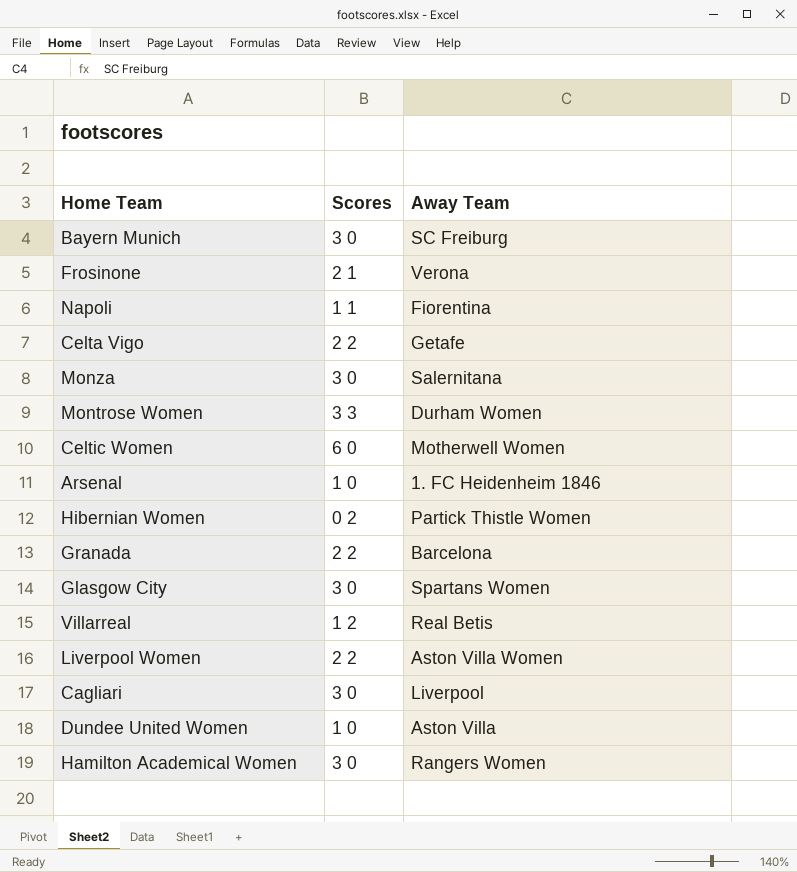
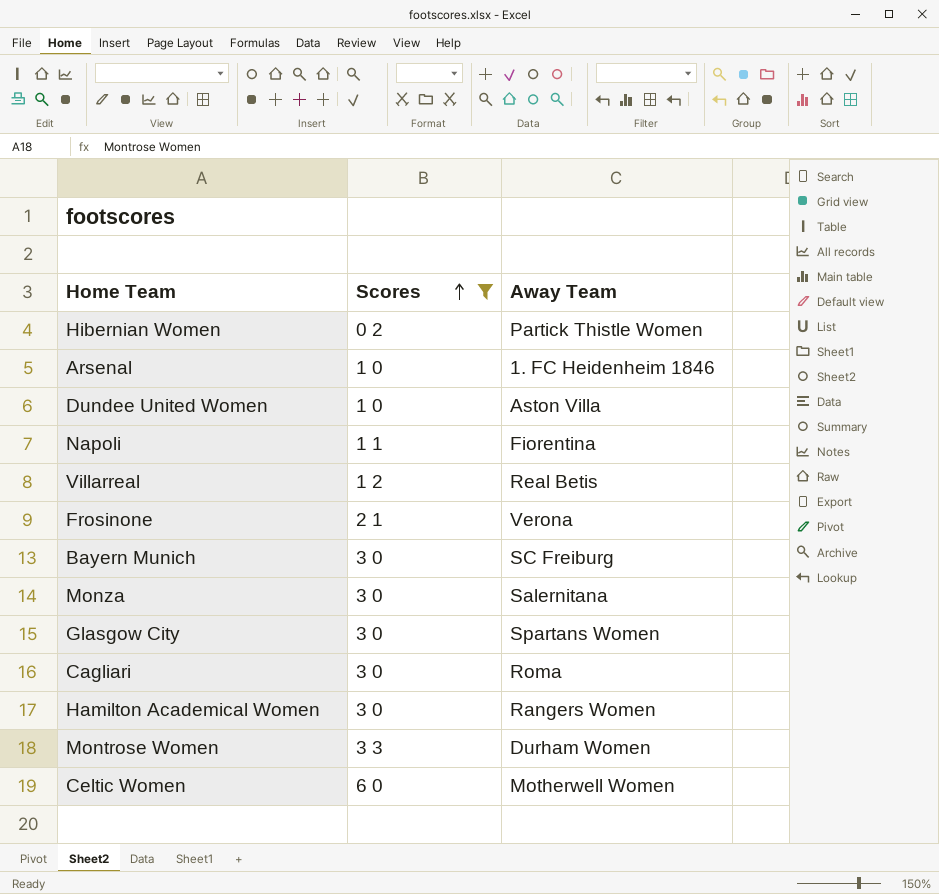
filter: none -> Scores != 2 2
row order: none -> Scores ascending
Cagliari | Away Team: Liverpool -> Roma

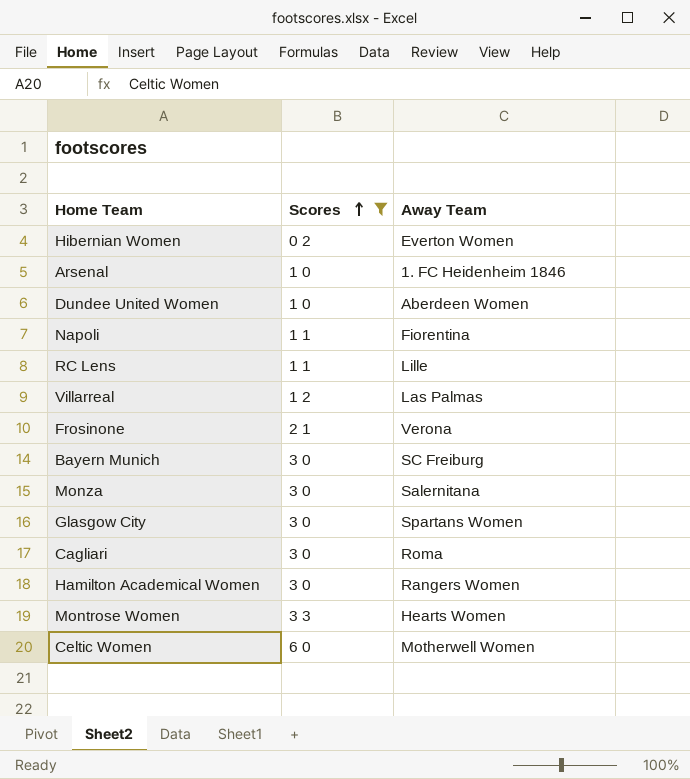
Hibernian Women | Away Team: Partick Thistle Women -> Everton Women
Dundee United Women | Away Team: Aston Villa -> Aberdeen Women
row RC Lens: none -> 1 1 | Lille
Villarreal | Away Team: Real Betis -> Las Palmas
Montrose Women | Away Team: Durham Women -> Hearts Women

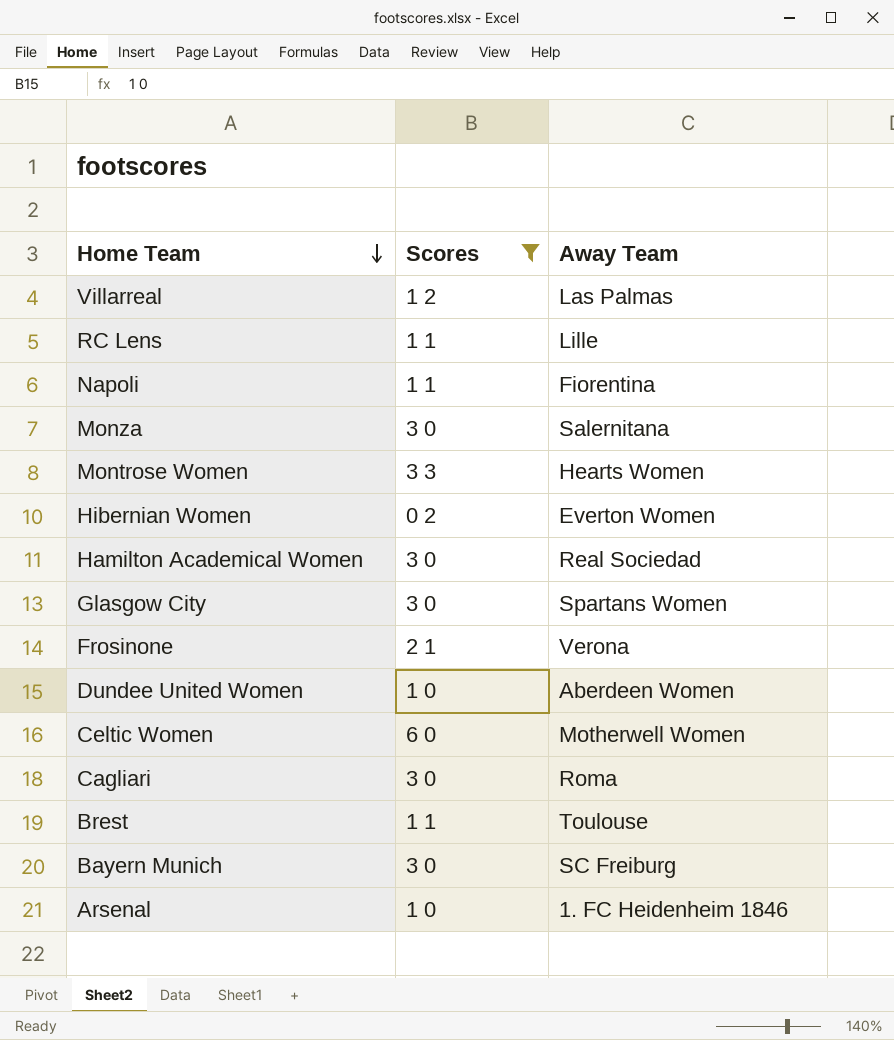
row order: Scores ascending -> Home Team descending
Hamilton Academical Women | Away Team: Rangers Women -> Real Sociedad
row Brest: none -> 1 1 | Toulouse

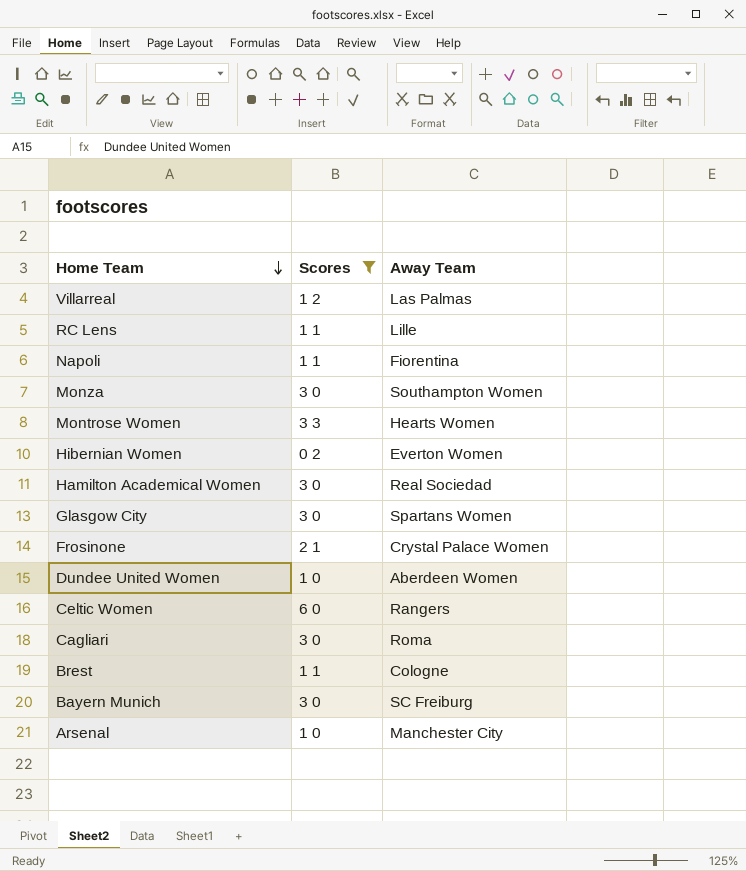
Monza | Away Team: Salernitana -> Southampton Women
Frosinone | Away Team: Verona -> Crystal Palace Women
Celtic Women | Away Team: Motherwell Women -> Rangers
Brest | Away Team: Toulouse -> Cologne
Arsenal | Away Team: 1. FC Heidenheim 1846 -> Manchester City

